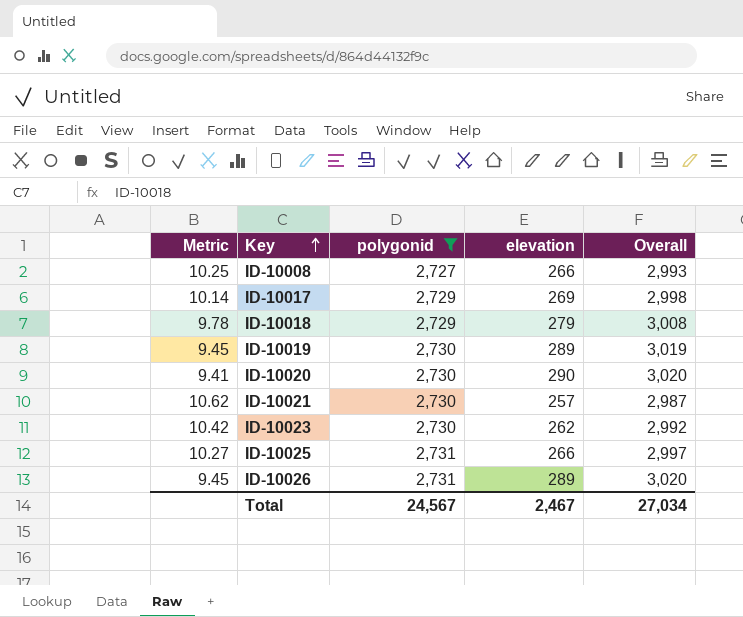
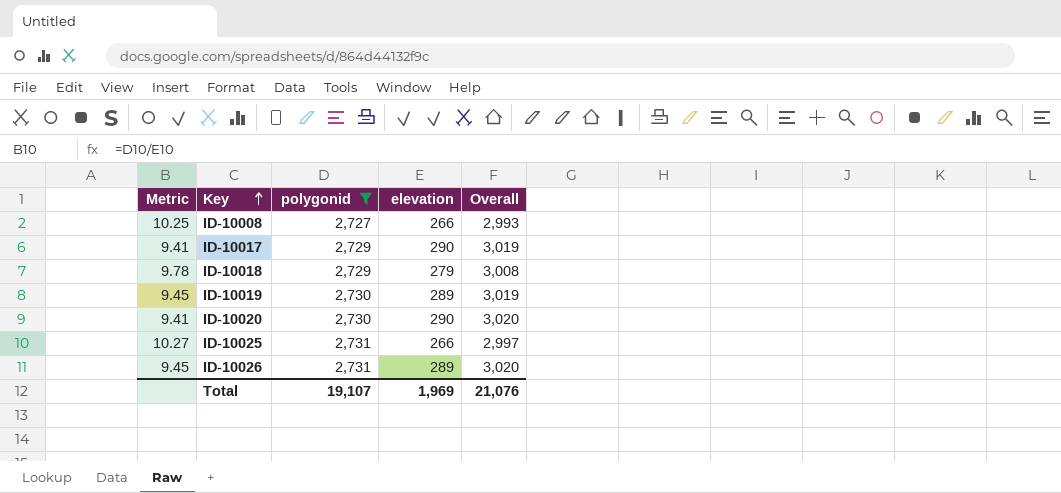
row ID-10021: 10.62 | 2,730 | 257 | 2,987 -> none
row ID-10023: 10.42 | 2,730 | 262 | 2,992 -> none
ID-10017 | Metric: 10.14 -> 9.41
ID-10017 | elevation: 269 -> 290
ID-10017 | Overall: 2,998 -> 3,019
Total | polygonid: 24,567 -> 19,107
Total | elevation: 2,467 -> 1,969
Total | Overall: 27,034 -> 21,076

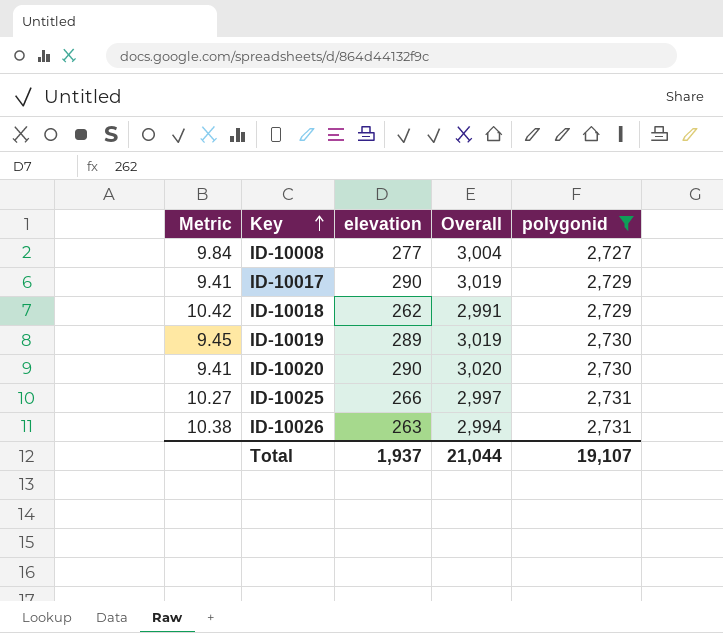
column polygonid | position: 3 -> 5
ID-10008 | Metric: 10.25 -> 9.84
ID-10008 | elevation: 266 -> 277
ID-10008 | Overall: 2,993 -> 3,004
ID-10018 | Metric: 9.78 -> 10.42
ID-10018 | elevation: 279 -> 262
ID-10018 | Overall: 3,008 -> 2,991
ID-10026 | Metric: 9.45 -> 10.38
ID-10026 | elevation: 289 -> 263
ID-10026 | Overall: 3,020 -> 2,994
Total | elevation: 1,969 -> 1,937
Total | Overall: 21,076 -> 21,044

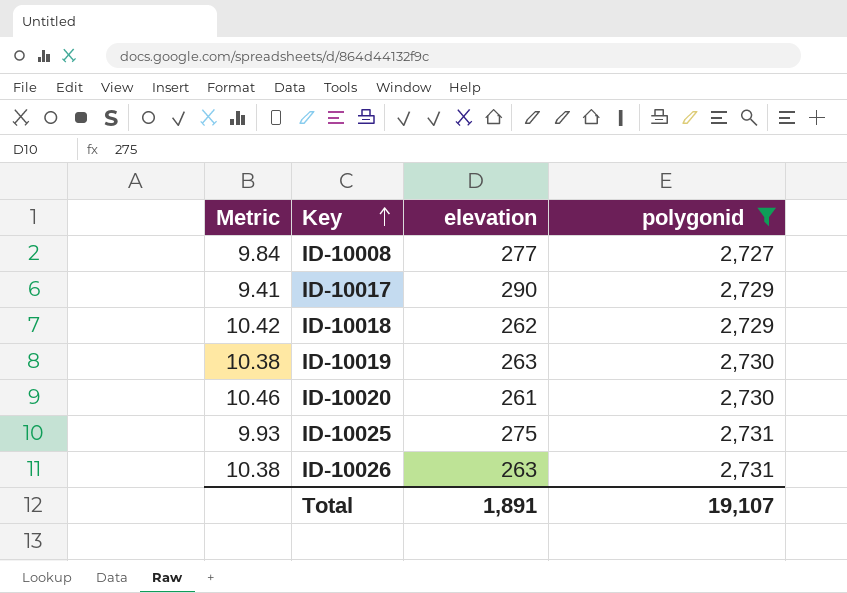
column Overall | formula: [elevation] + [polygonid] -> none
ID-10019 | Metric: 9.45 -> 10.38
ID-10019 | elevation: 289 -> 263
ID-10020 | Metric: 9.41 -> 10.46
ID-10020 | elevation: 290 -> 261
ID-10025 | Metric: 10.27 -> 9.93
ID-10025 | elevation: 266 -> 275
Total | elevation: 1,937 -> 1,891

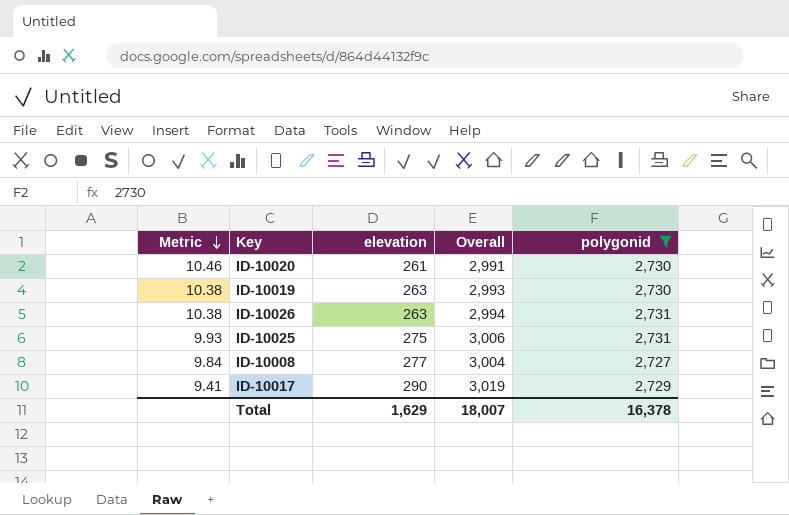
row order: Key ascending -> Metric descending
column Overall | formula: none -> [elevation] + [polygonid]
row ID-10018: 10.42 | 262 | 2,729 -> none
Total | elevation: 1,891 -> 1,629
Total | polygonid: 19,107 -> 16,378

